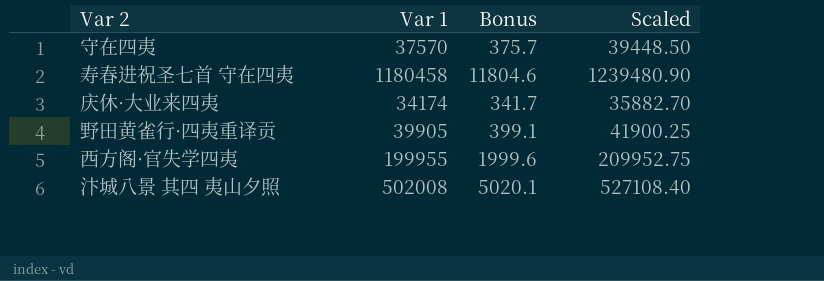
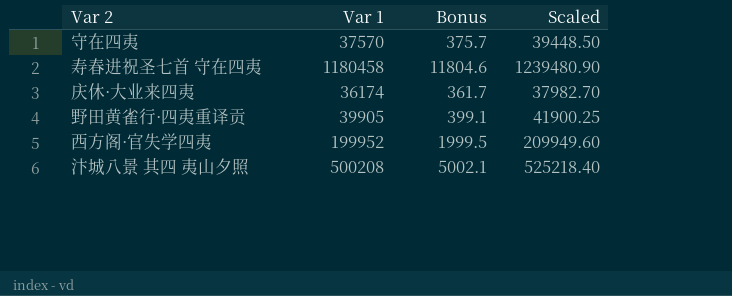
庆休·大业来四夷 | Var 1: 34174 -> 36174
庆休·大业来四夷 | Bonus: 341.7 -> 361.7
庆休·大业来四夷 | Scaled: 35882.70 -> 37982.70
西方阁·官失学四夷 | Var 1: 199955 -> 199952
西方阁·官失学四夷 | Bonus: 1999.6 -> 1999.5
西方阁·官失学四夷 | Scaled: 209952.75 -> 209949.60
汴城八景 其四 夷山夕照 | Var 1: 502008 -> 500208
汴城八景 其四 夷山夕照 | Bonus: 5020.1 -> 5002.1
汴城八景 其四 夷山夕照 | Scaled: 527108.40 -> 525218.40

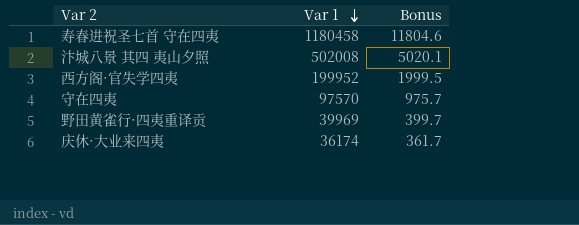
row order: none -> Var 1 descending
column Scaled | formula: [Var 1] * 1.05 -> none
汴城八景 其四 夷山夕照 | Var 1: 500208 -> 502008
汴城八景 其四 夷山夕照 | Bonus: 5002.1 -> 5020.1
守在四夷 | Var 1: 37570 -> 97570
守在四夷 | Bonus: 375.7 -> 975.7
野田黄雀行·四夷重译贡 | Var 1: 39905 -> 39969
野田黄雀行·四夷重译贡 | Bonus: 399.1 -> 399.7

